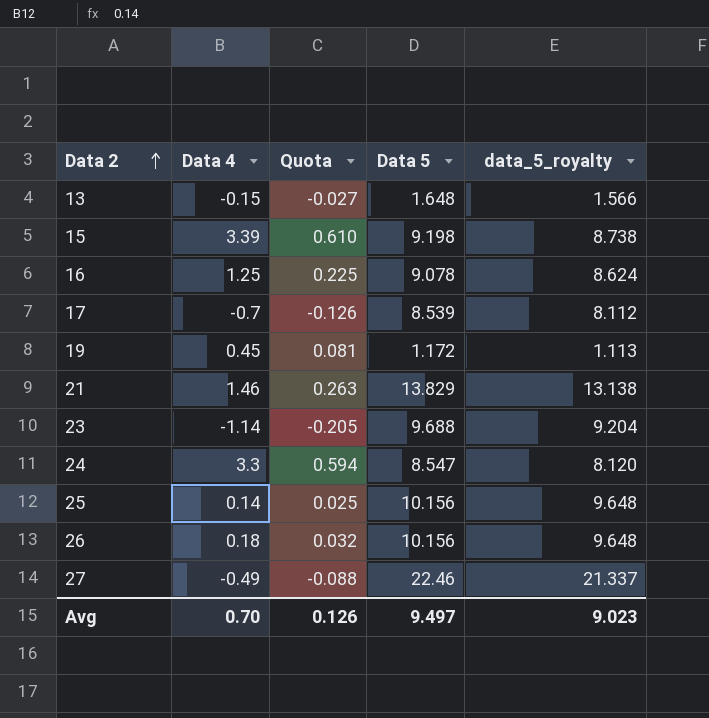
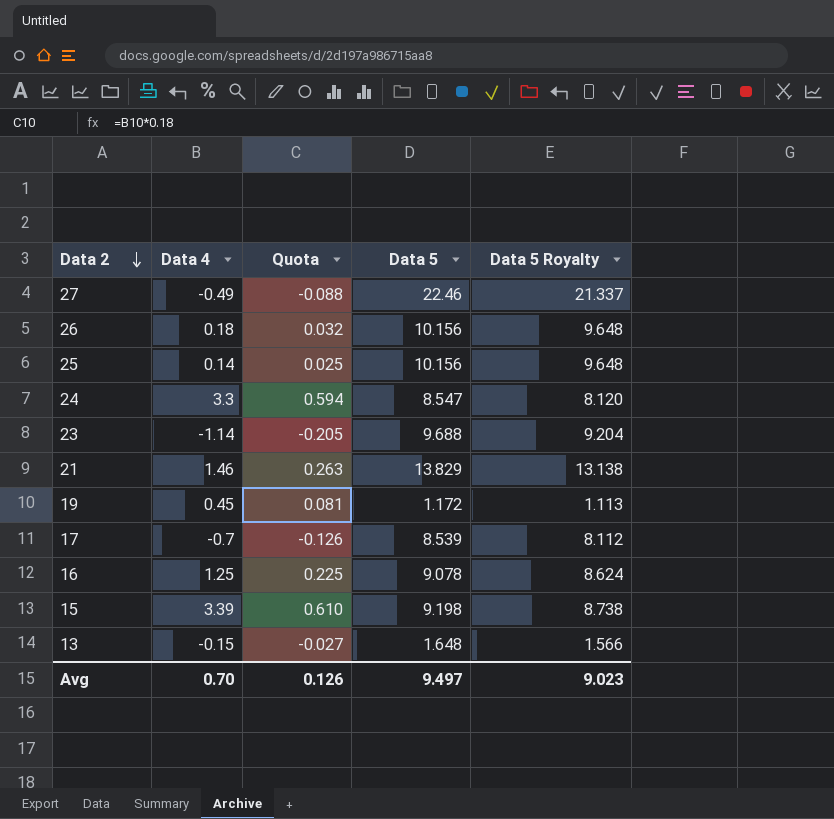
row order: Data 2 ascending -> Data 2 descending
column name: data_5_royalty -> Data 5 Royalty

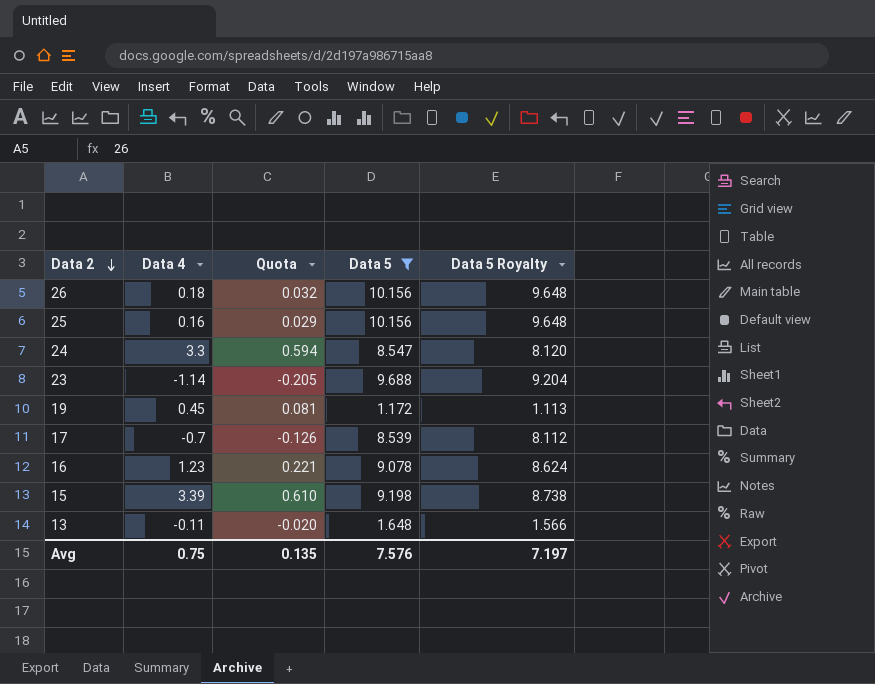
filter: none -> Data 5 <= 10.156
25 | Data 4: 0.14 -> 0.16
25 | Quota: 0.025 -> 0.029
16 | Data 4: 1.25 -> 1.23
16 | Quota: 0.225 -> 0.221
13 | Data 4: -0.15 -> -0.11
13 | Quota: -0.027 -> -0.020
Avg | Data 4: 0.70 -> 0.75
Avg | Quota: 0.126 -> 0.135
Avg | Data 5: 9.497 -> 7.576
Avg | Data 5 Royalty: 9.023 -> 7.197

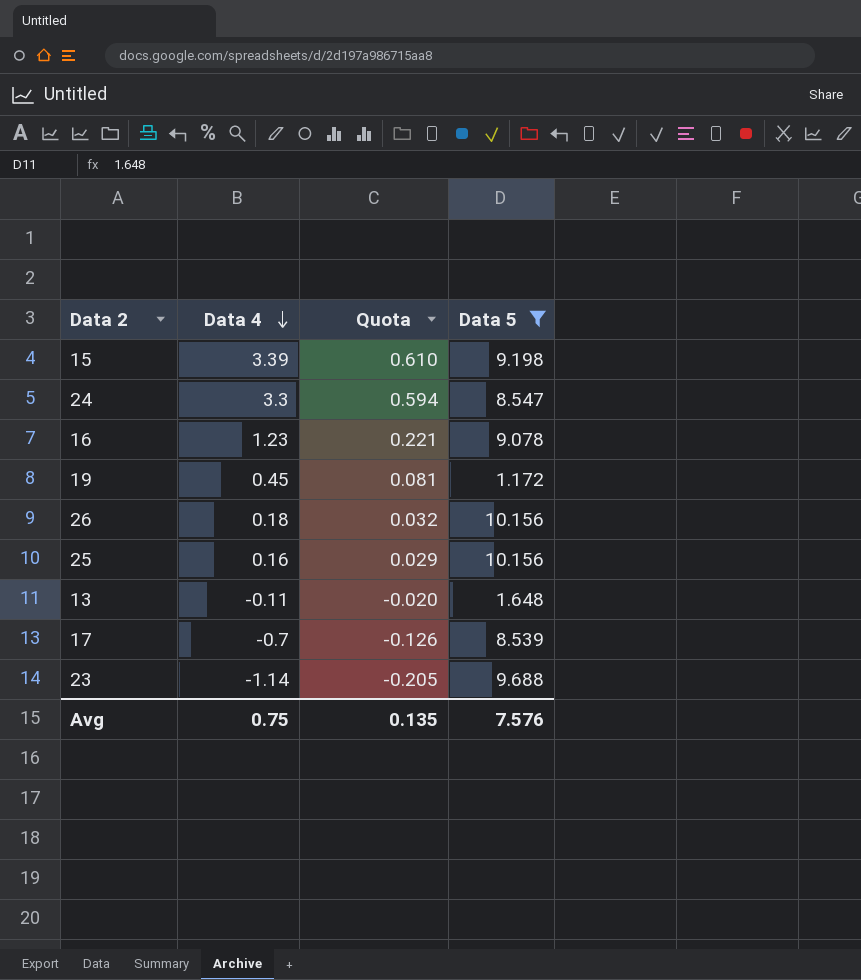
row order: Data 2 descending -> Data 4 descending
column Data 5 Royalty | formula: [Data 5] * 0.95 -> none

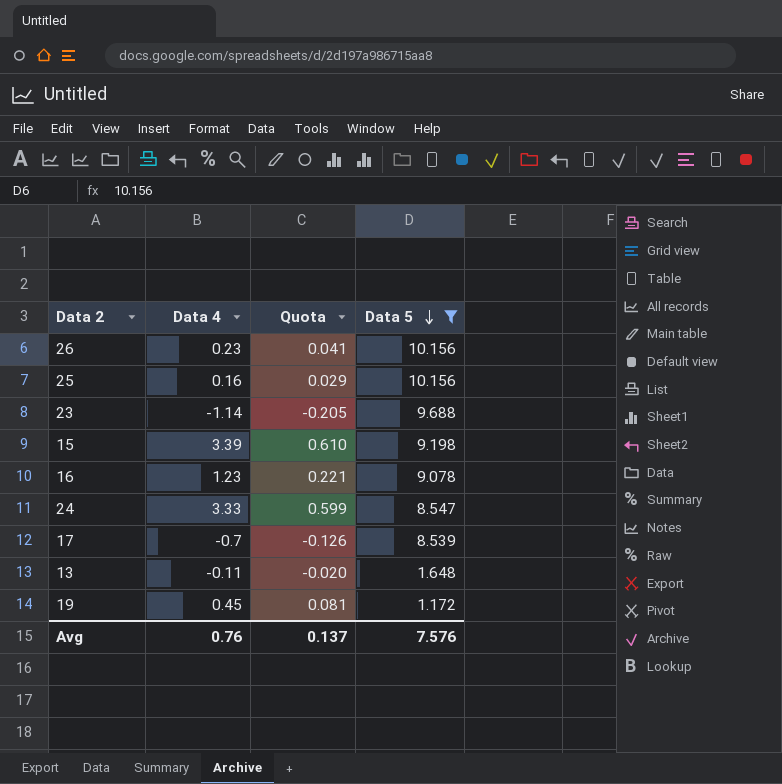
row order: Data 4 descending -> Data 5 descending
26 | Data 4: 0.18 -> 0.23
26 | Quota: 0.032 -> 0.041
24 | Data 4: 3.3 -> 3.33
24 | Quota: 0.594 -> 0.599
Avg | Data 4: 0.75 -> 0.76
Avg | Quota: 0.135 -> 0.137

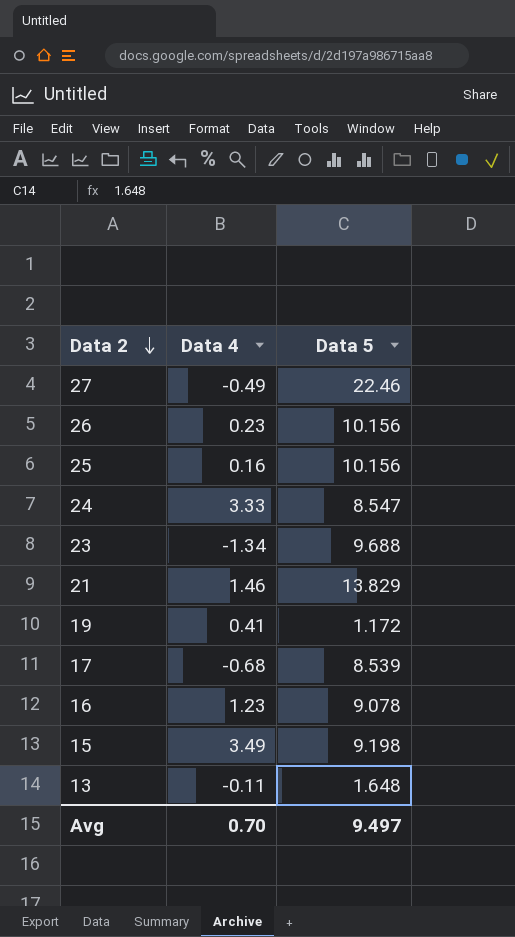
filter: Data 5 <= 10.156 -> none
row order: Data 5 descending -> Data 2 descending
column Quota | formula: [Data 4] * 0.18 -> none
23 | Data 4: -1.14 -> -1.34
19 | Data 4: 0.45 -> 0.41
17 | Data 4: -0.7 -> -0.68
15 | Data 4: 3.39 -> 3.49
Avg | Data 4: 0.76 -> 0.70
Avg | Data 5: 7.576 -> 9.497

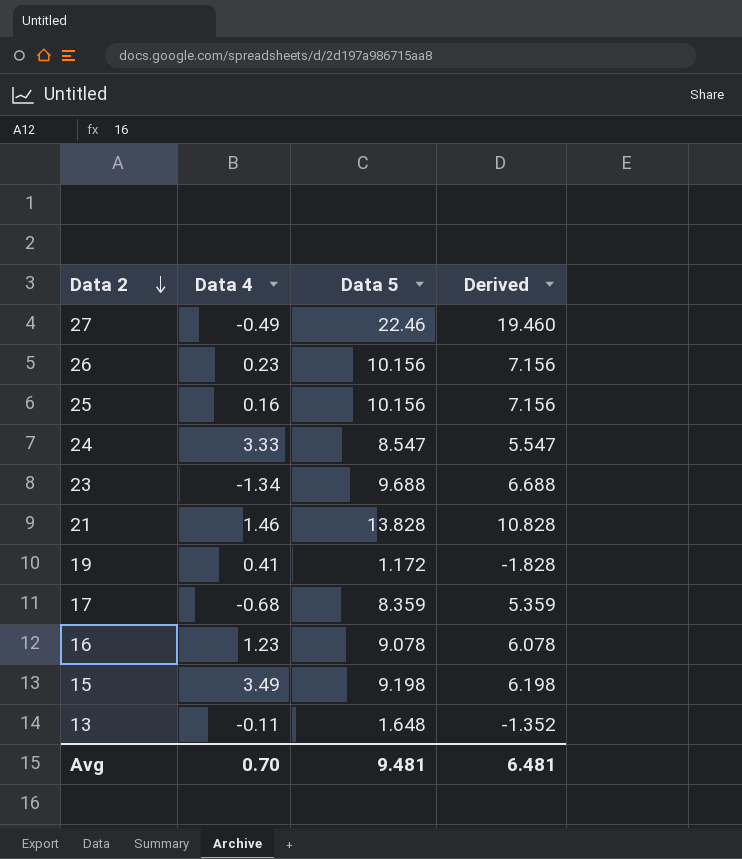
column Derived | formula: none -> [Data 5] - 3
21 | Data 5: 13.829 -> 13.828
17 | Data 5: 8.539 -> 8.359
Avg | Data 5: 9.497 -> 9.481

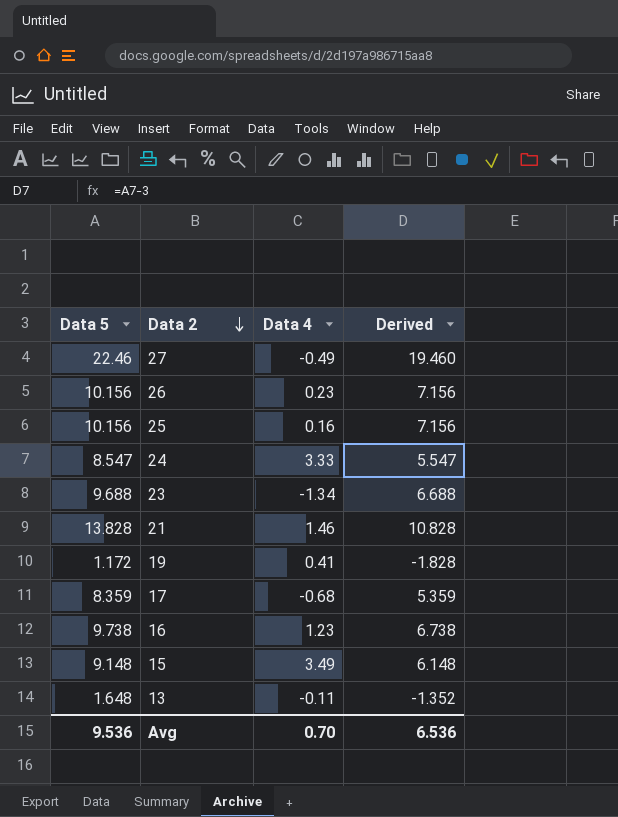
column Data 5 | position: 3 -> 1
16 | Data 5: 9.078 -> 9.738
16 | Derived: 6.078 -> 6.738
15 | Data 5: 9.198 -> 9.148
15 | Derived: 6.198 -> 6.148
Avg | Data 5: 9.481 -> 9.536
Avg | Derived: 6.481 -> 6.536

